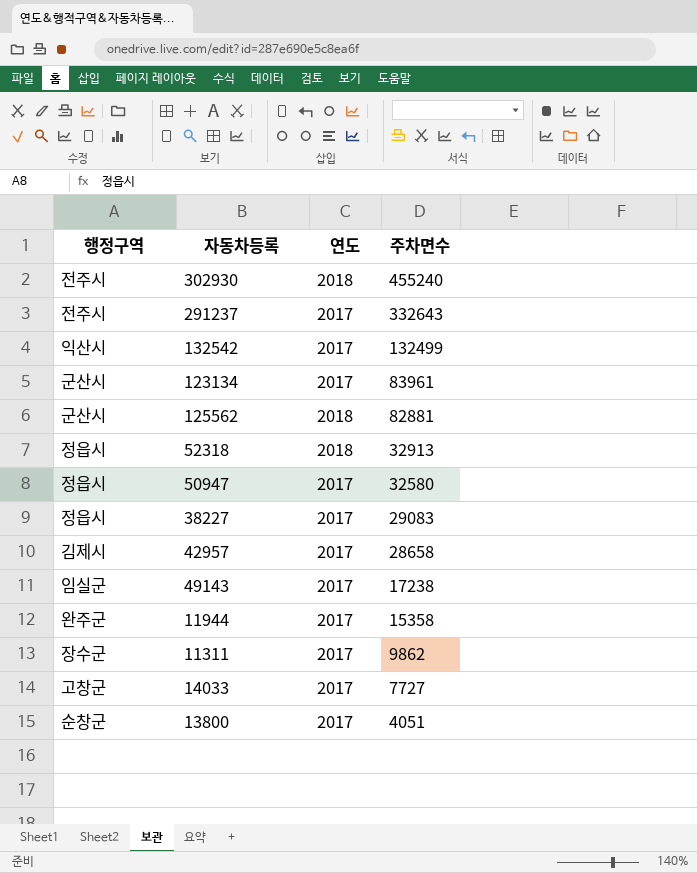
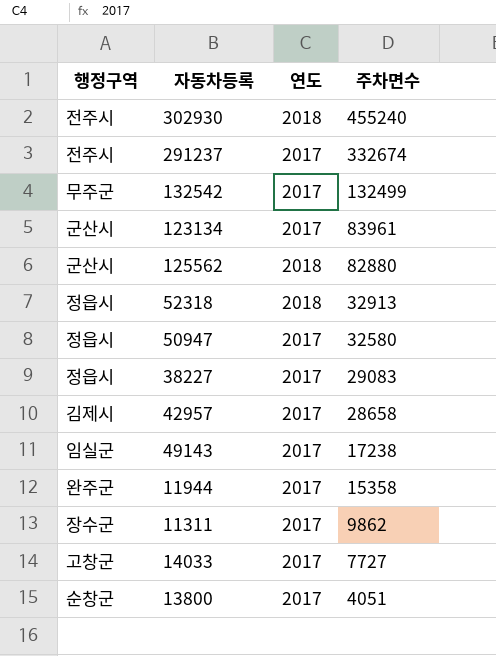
291237 | 주차면수: 332643 -> 332674
132542 | 행정구역: 익산시 -> 무주군
125562 | 주차면수: 82881 -> 82880

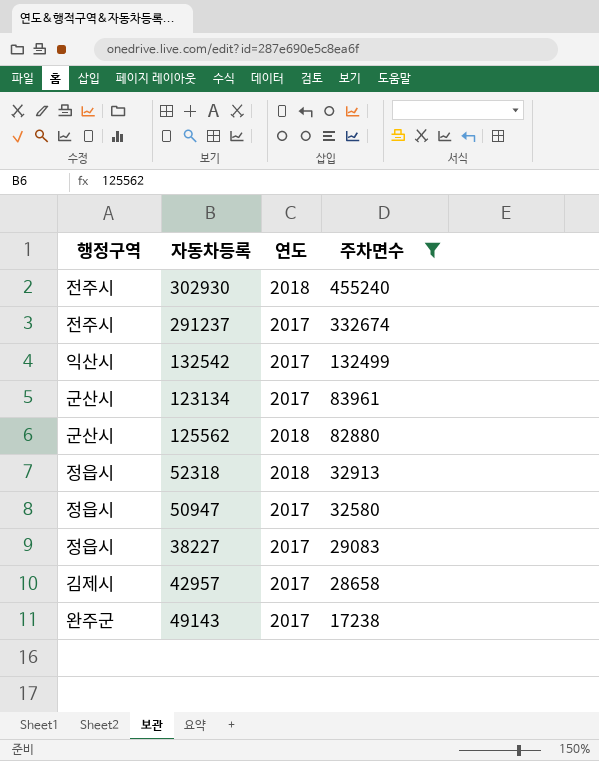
filter: none -> 주차면수 >= 17238
132542 | 행정구역: 무주군 -> 익산시
49143 | 행정구역: 임실군 -> 완주군

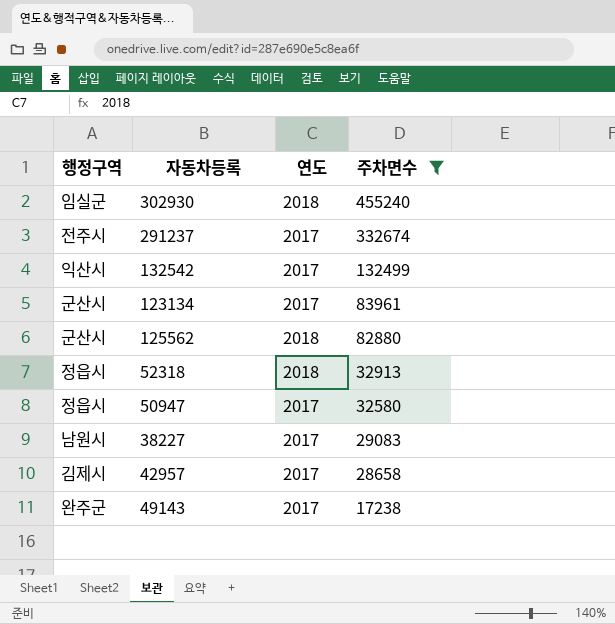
302930 | 행정구역: 전주시 -> 임실군
38227 | 행정구역: 정읍시 -> 남원시

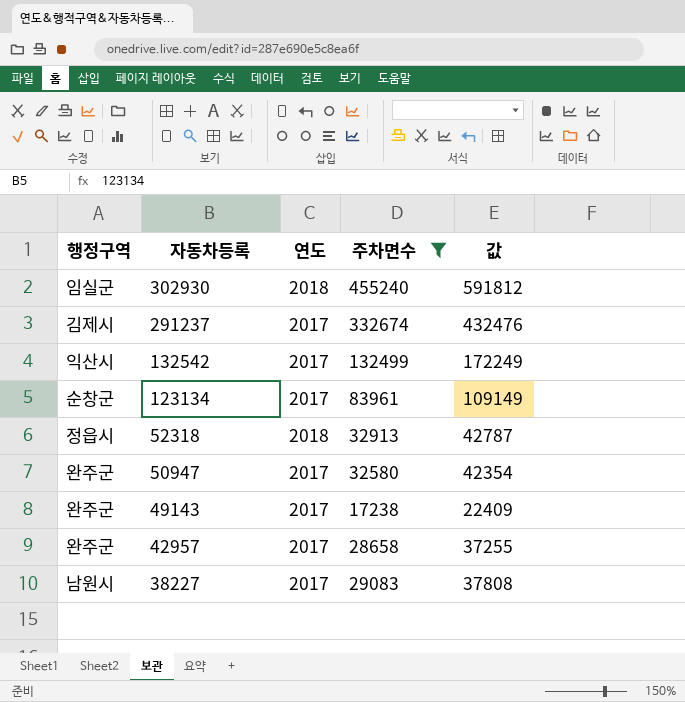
row order: 주차면수 descending -> 자동차등록 descending
column 값 | formula: none -> [주차면수] * 1.3
row 125562: 군산시 | 2018 | 82880 -> none
291237 | 행정구역: 전주시 -> 김제시
123134 | 행정구역: 군산시 -> 순창군
50947 | 행정구역: 정읍시 -> 완주군
42957 | 행정구역: 김제시 -> 완주군

